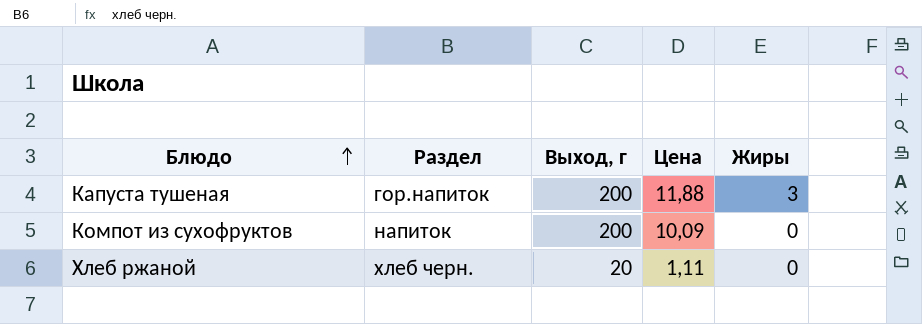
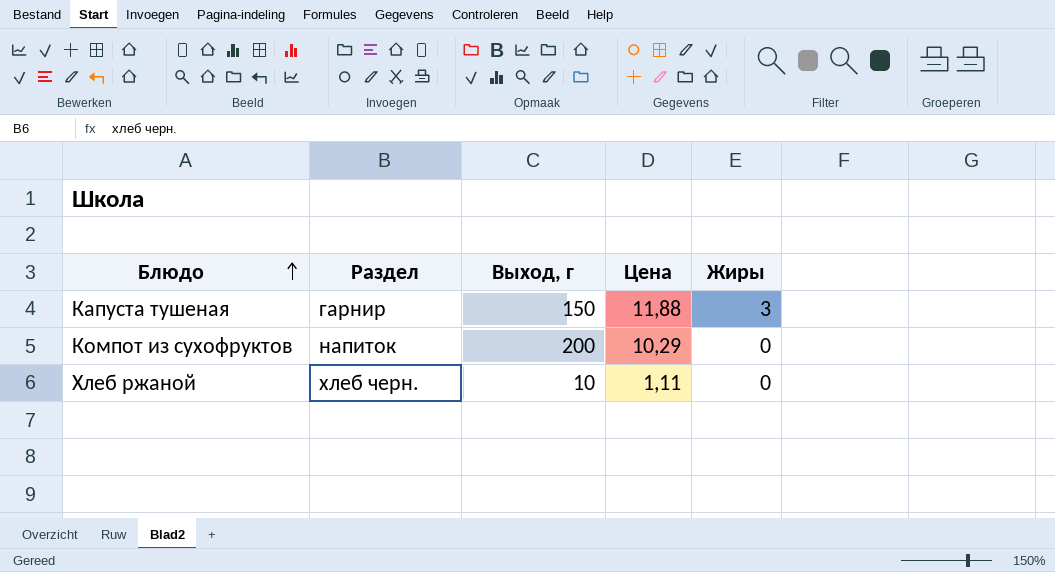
Капуста тушеная | Раздел: гор.напиток -> гарнир
Капуста тушеная | Выход, г: 200 -> 150
Компот из сухофруктов | Цена: 10,09 -> 10,29
Хлеб ржаной | Выход, г: 20 -> 10

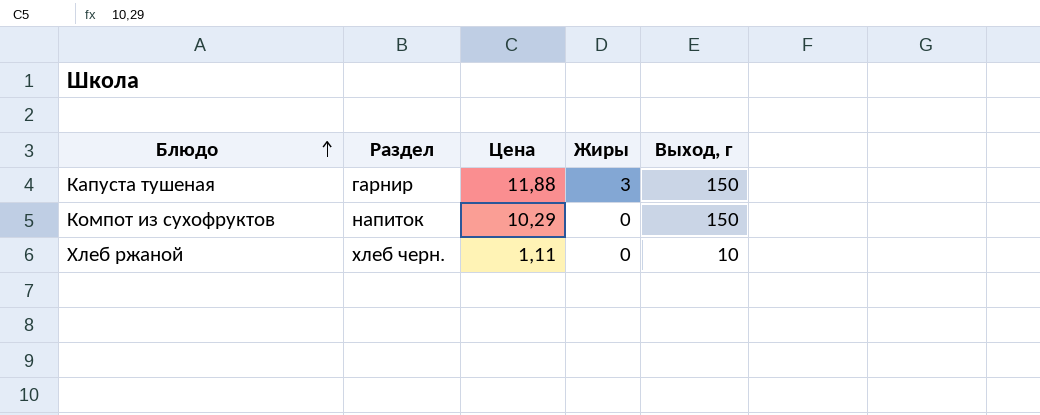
column Выход, г | position: 3 -> 5
Компот из сухофруктов | Выход, г: 200 -> 150

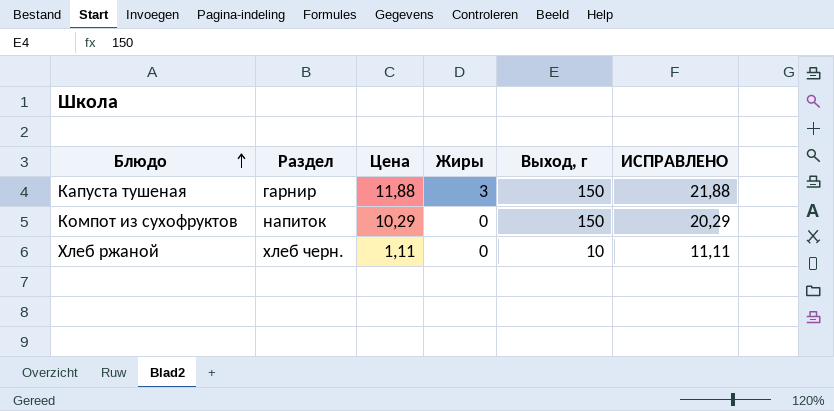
column ИСПРАВЛЕНО | formula: none -> [Цена] + 10

